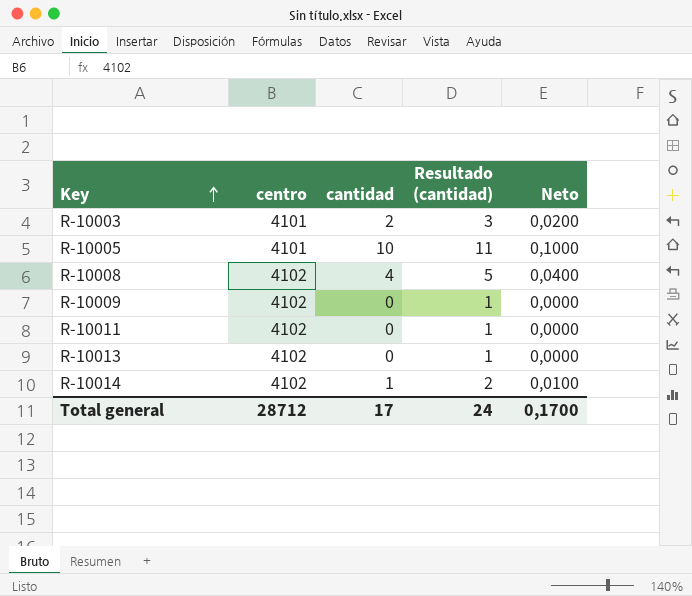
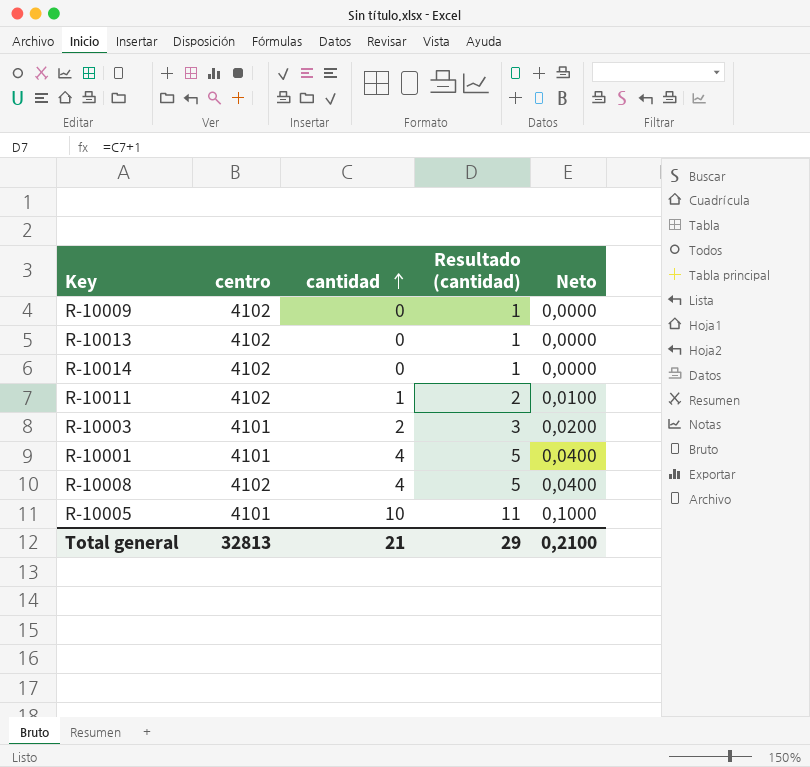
row order: Key ascending -> cantidad ascending
R-10014 | cantidad: 1 -> 0
R-10014 | Resultado (cantidad): 2 -> 1
R-10014 | Neto: 0,0100 -> 0,0000
R-10011 | cantidad: 0 -> 1
R-10011 | Resultado (cantidad): 1 -> 2
R-10011 | Neto: 0,0000 -> 0,0100
row R-10001: none -> 4101 | 4 | 5 | 0,0400
Total general | centro: 28712 -> 32813
Total general | cantidad: 17 -> 21
Total general | Resultado (cantidad): 24 -> 29
Total general | Neto: 0,1700 -> 0,2100

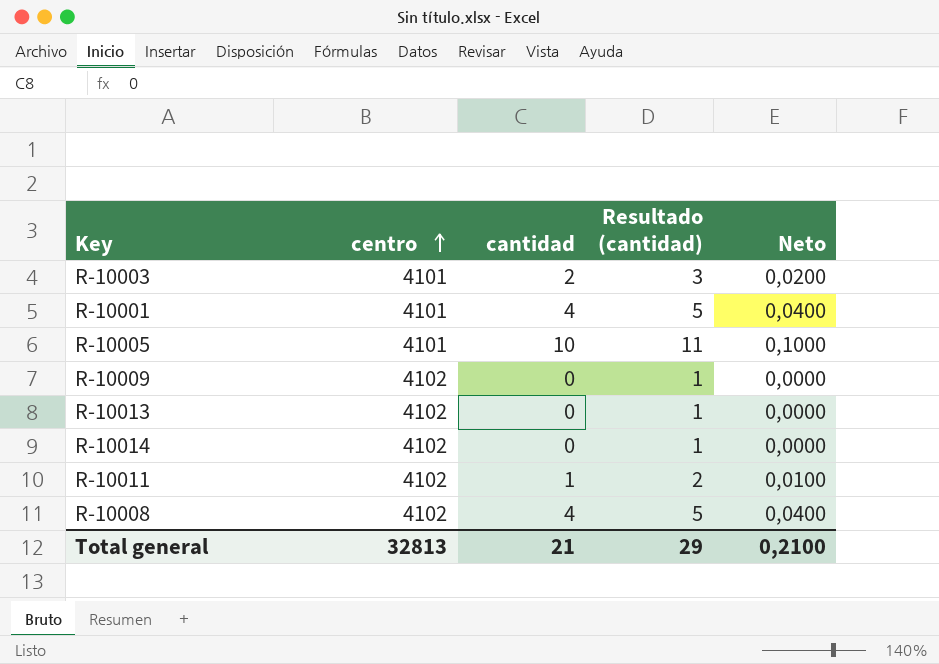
row order: cantidad ascending -> centro ascending

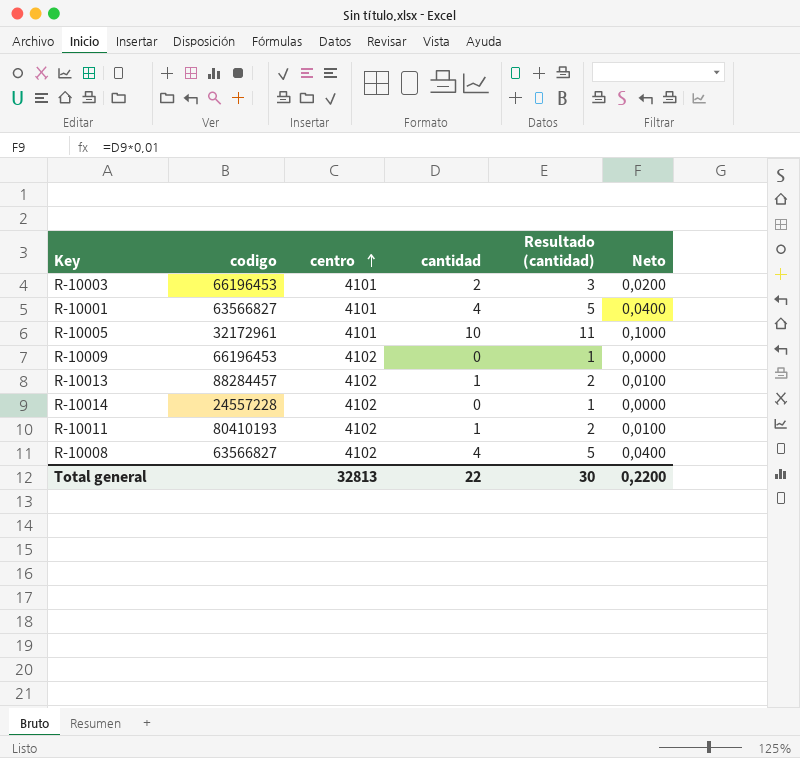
column codigo | position: none -> 2
R-10013 | cantidad: 0 -> 1
R-10013 | Resultado (cantidad): 1 -> 2
R-10013 | Neto: 0,0000 -> 0,0100
Total general | cantidad: 21 -> 22
Total general | Resultado (cantidad): 29 -> 30
Total general | Neto: 0,2100 -> 0,2200

